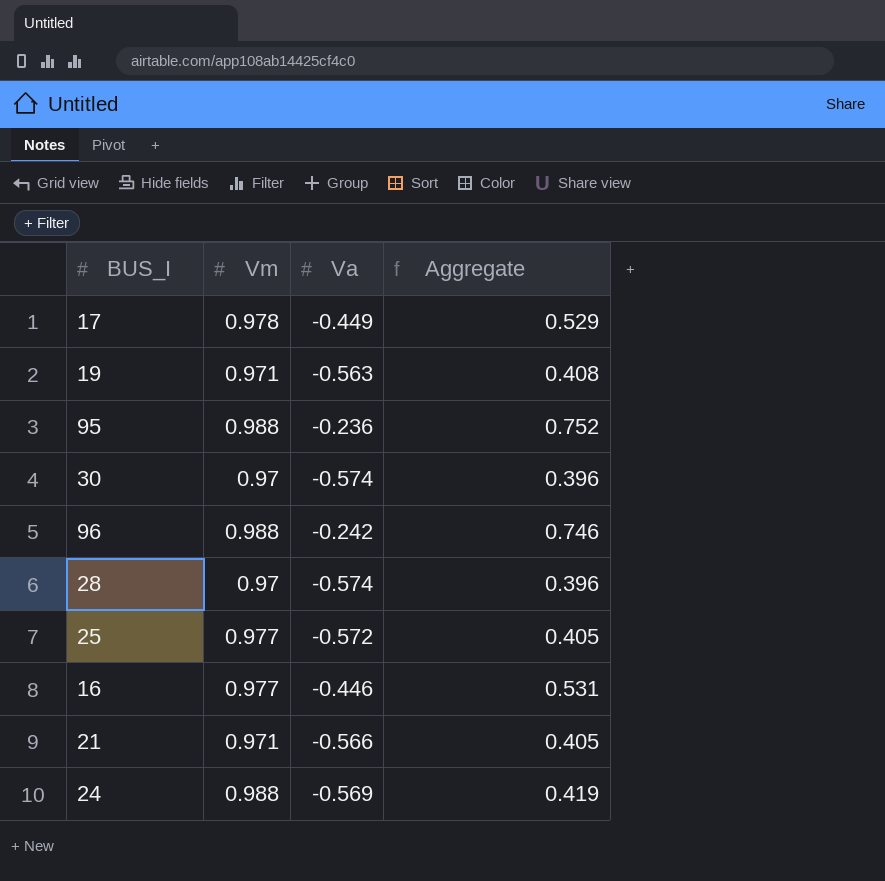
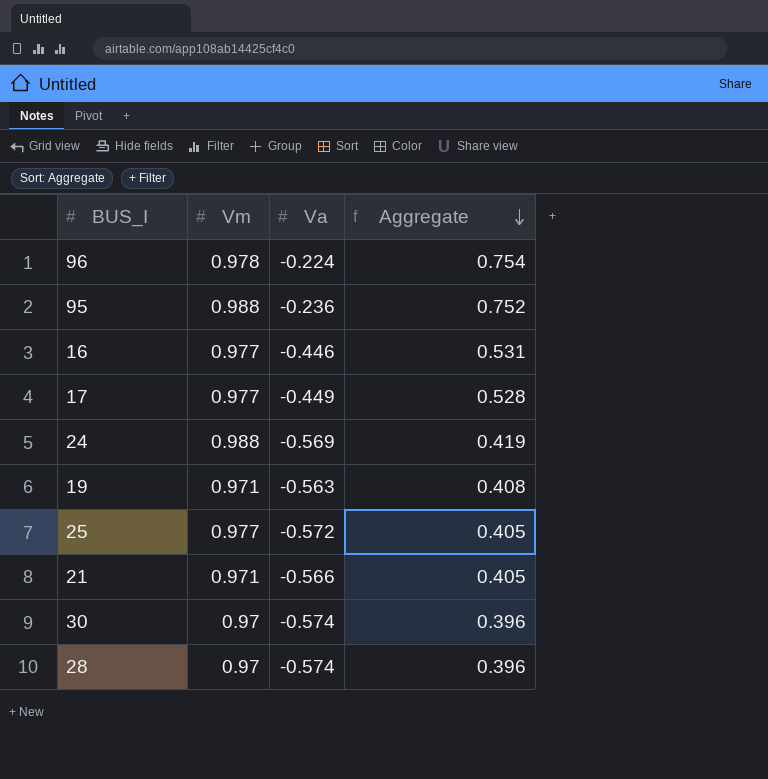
row order: none -> Aggregate descending
96 | Vm: 0.988 -> 0.978
96 | Va: -0.242 -> -0.224
96 | Aggregate: 0.746 -> 0.754
17 | Vm: 0.978 -> 0.977
17 | Aggregate: 0.529 -> 0.528

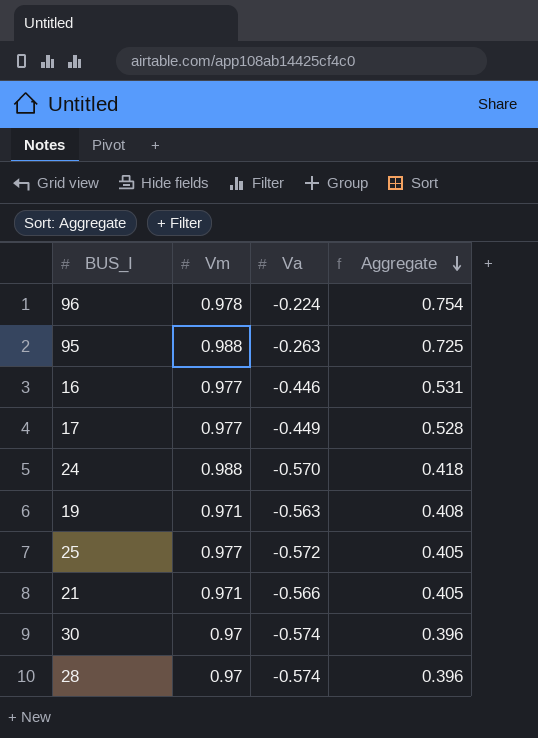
95 | Va: -0.236 -> -0.263
95 | Aggregate: 0.752 -> 0.725
24 | Va: -0.569 -> -0.570
24 | Aggregate: 0.419 -> 0.418

